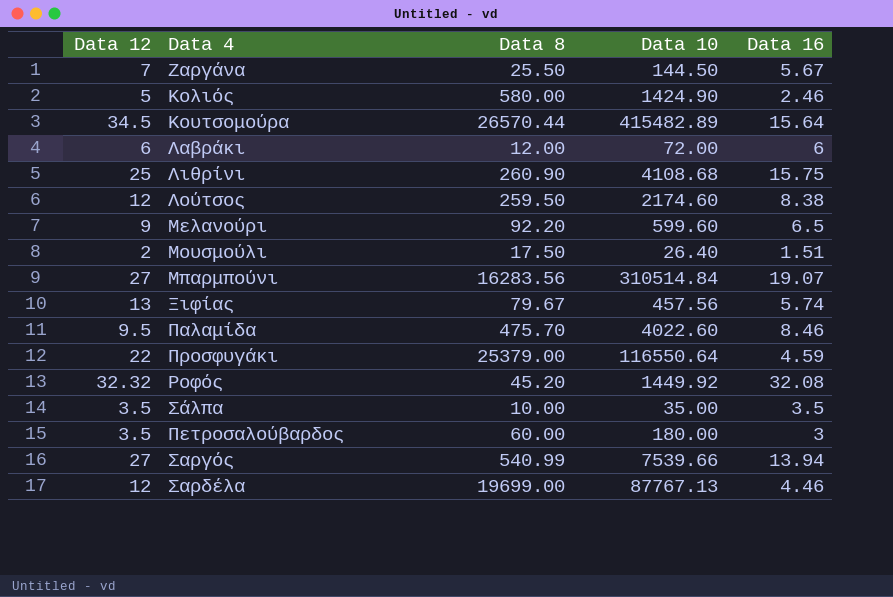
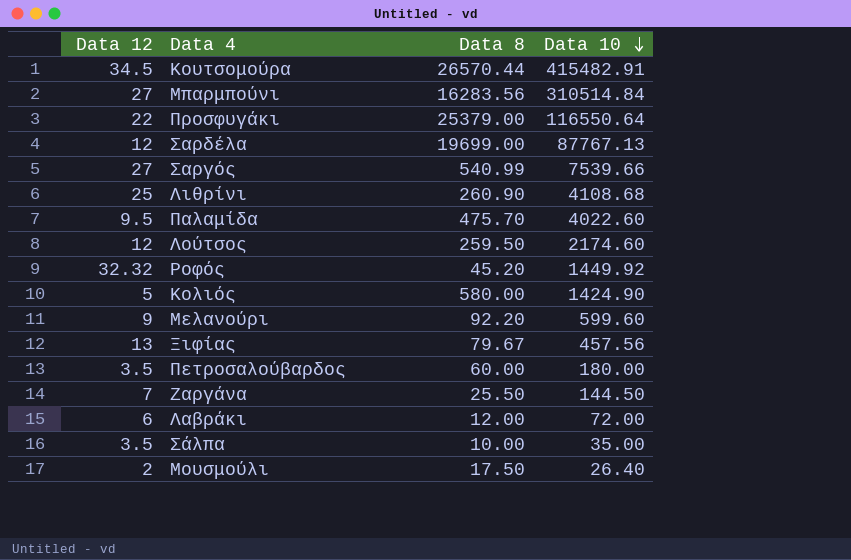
row order: none -> Data 10 descending
column Data 16 | formula: [Data 10] / [Data 8] -> none
Κουτσομούρα | Data 10: 415482.89 -> 415482.91

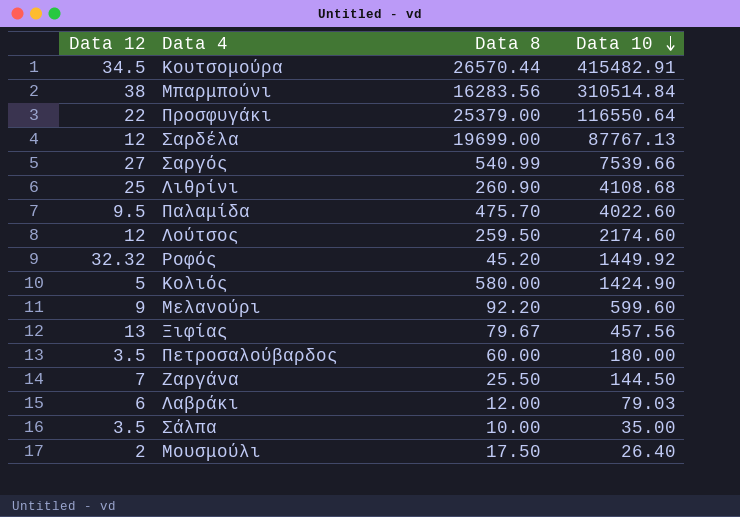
Μπαρμπούνι | Data 12: 27 -> 38
Λαβράκι | Data 10: 72.00 -> 79.03

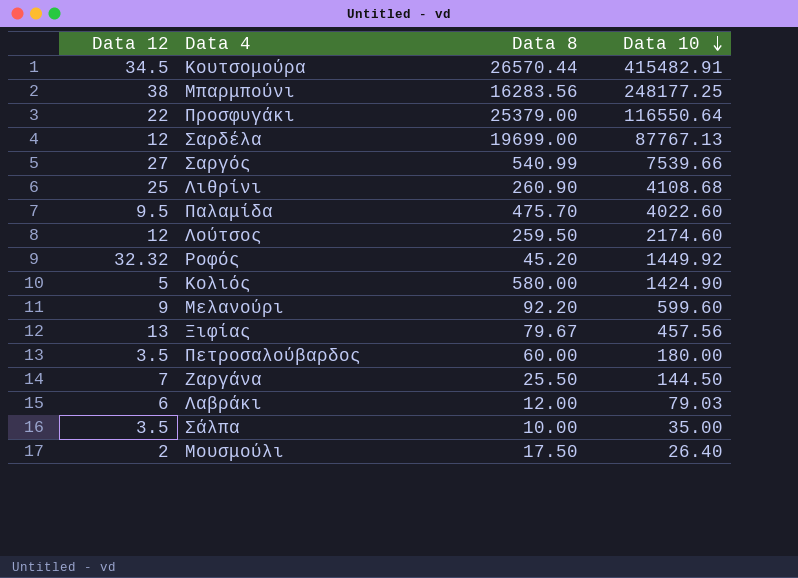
Μπαρμπούνι | Data 10: 310514.84 -> 248177.25

